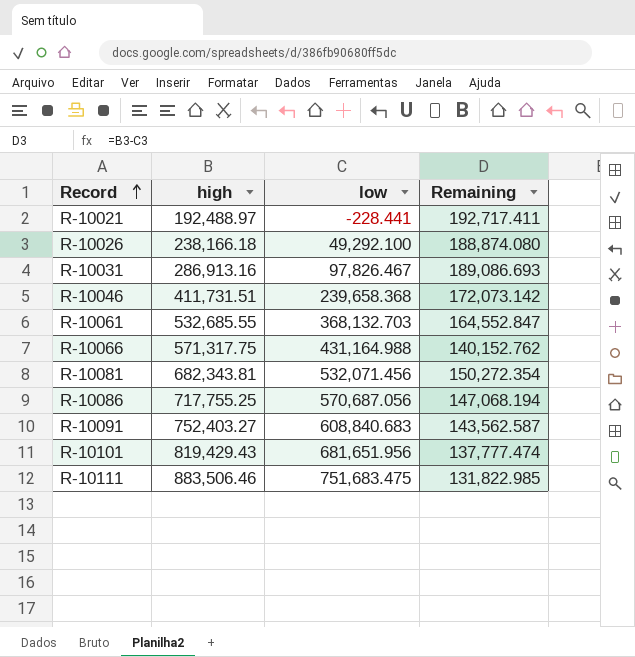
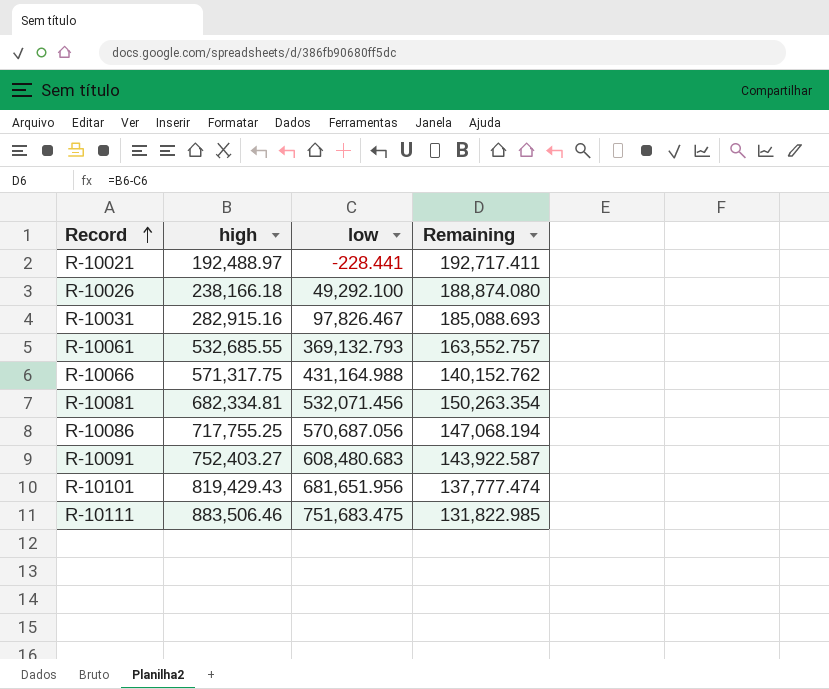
row R-10046: 411,731.51 | 239,658.368 | 172,073.142 -> none
R-10031 | high: 286,913.16 -> 282,915.16
R-10031 | Remaining: 189,086.693 -> 185,088.693
R-10061 | low: 368,132.703 -> 369,132.793
R-10061 | Remaining: 164,552.847 -> 163,552.757
R-10081 | high: 682,343.81 -> 682,334.81
R-10081 | Remaining: 150,272.354 -> 150,263.354
R-10091 | low: 608,840.683 -> 608,480.683
R-10091 | Remaining: 143,562.587 -> 143,922.587

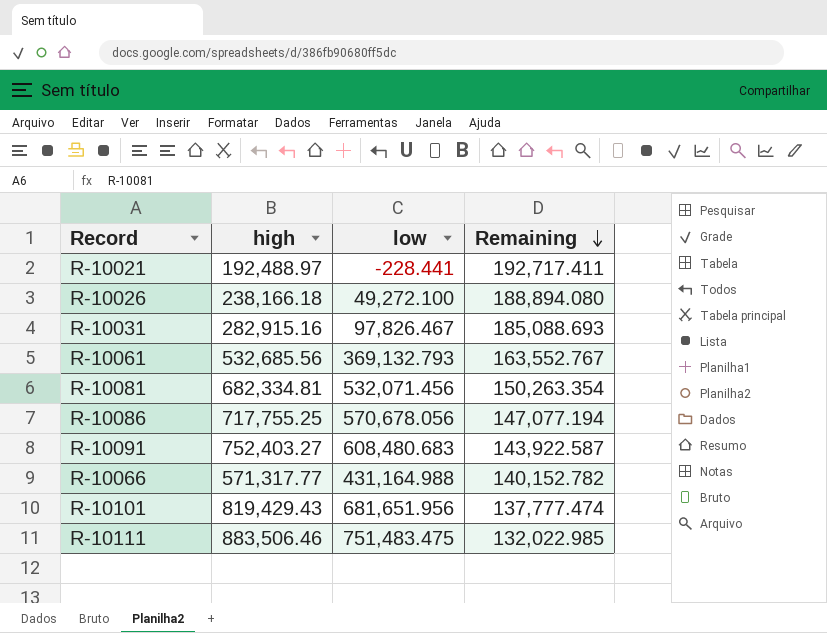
row order: Record ascending -> Remaining descending
R-10026 | low: 49,292.100 -> 49,272.100
R-10026 | Remaining: 188,874.080 -> 188,894.080
R-10061 | high: 532,685.55 -> 532,685.56
R-10061 | Remaining: 163,552.757 -> 163,552.767
R-10086 | low: 570,687.056 -> 570,678.056
R-10086 | Remaining: 147,068.194 -> 147,077.194
R-10066 | high: 571,317.75 -> 571,317.77
R-10066 | Remaining: 140,152.762 -> 140,152.782
R-10111 | low: 751,683.475 -> 751,483.475
R-10111 | Remaining: 131,822.985 -> 132,022.985

